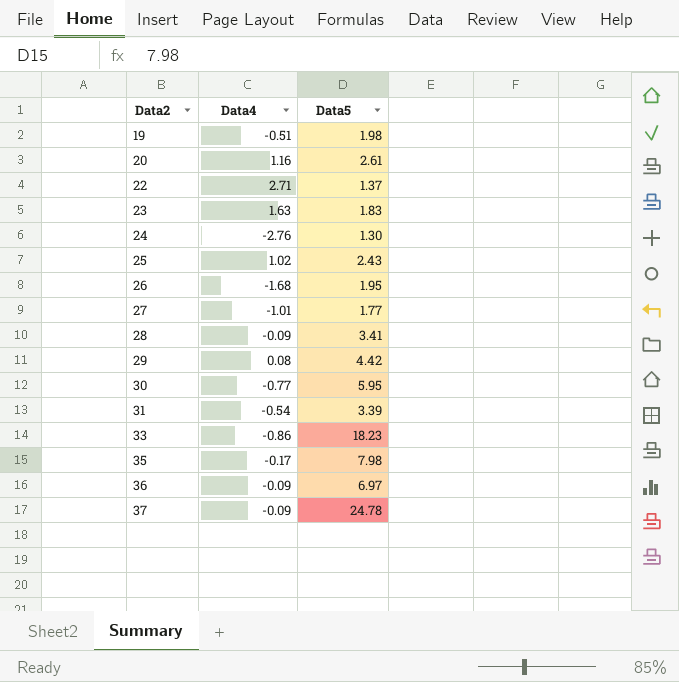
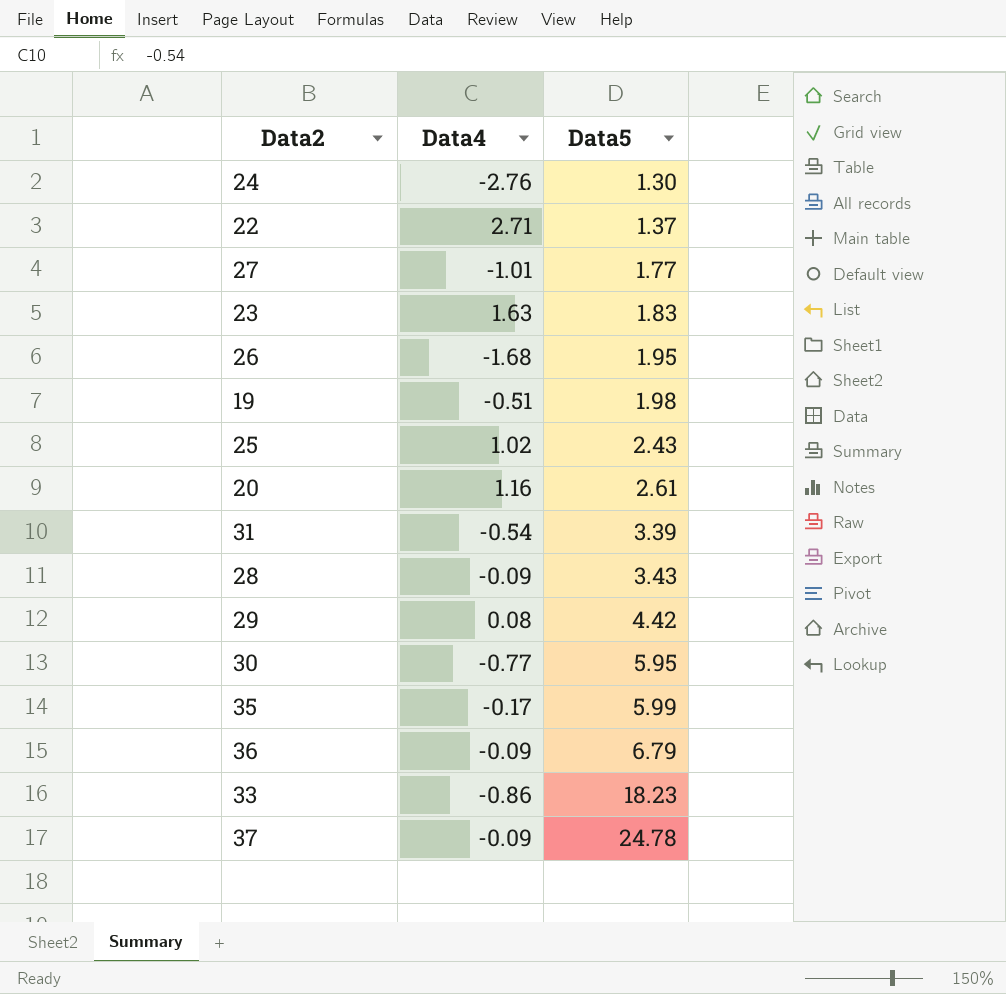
row order: Data2 ascending -> Data5 ascending
28 | Data5: 3.41 -> 3.43
35 | Data5: 7.98 -> 5.99
36 | Data5: 6.97 -> 6.79

